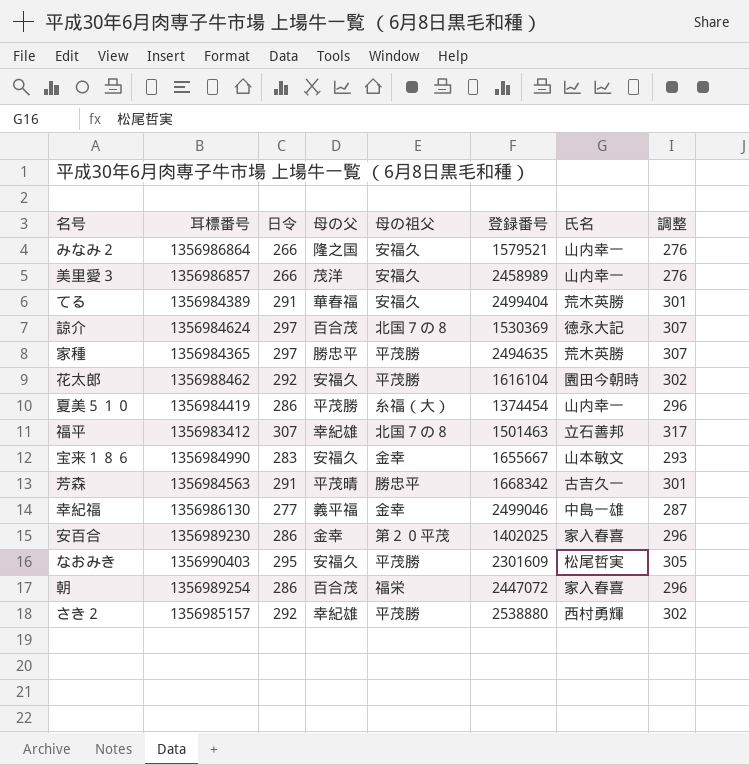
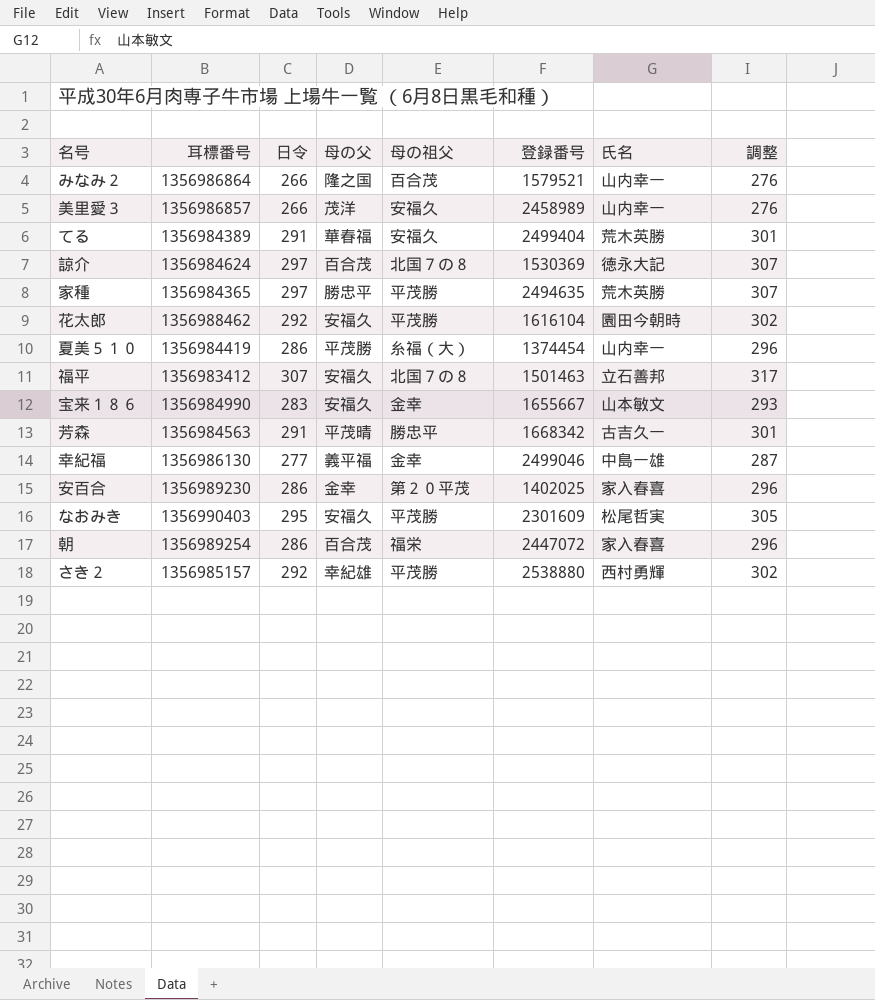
みなみ２ | 母の祖父: 安福久 -> 百合茂
福平 | 母の父: 幸紀雄 -> 安福久

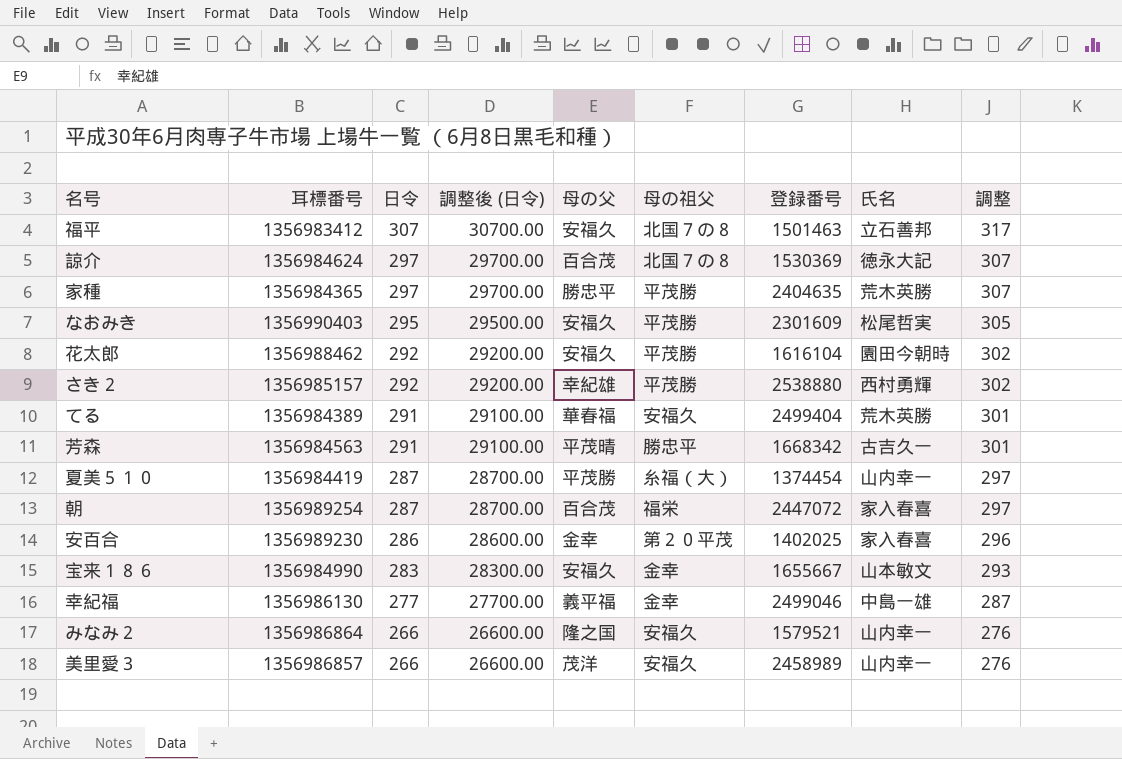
row order: none -> 日令 descending
column 調整後 (日令) | formula: none -> [日令] * 100
家種 | 登録番号: 2494635 -> 2404635
夏美５１０ | 日令: 286 -> 287
夏美５１０ | 調整: 296 -> 297
朝 | 日令: 286 -> 287
朝 | 調整: 296 -> 297
みなみ２ | 母の祖父: 百合茂 -> 安福久

